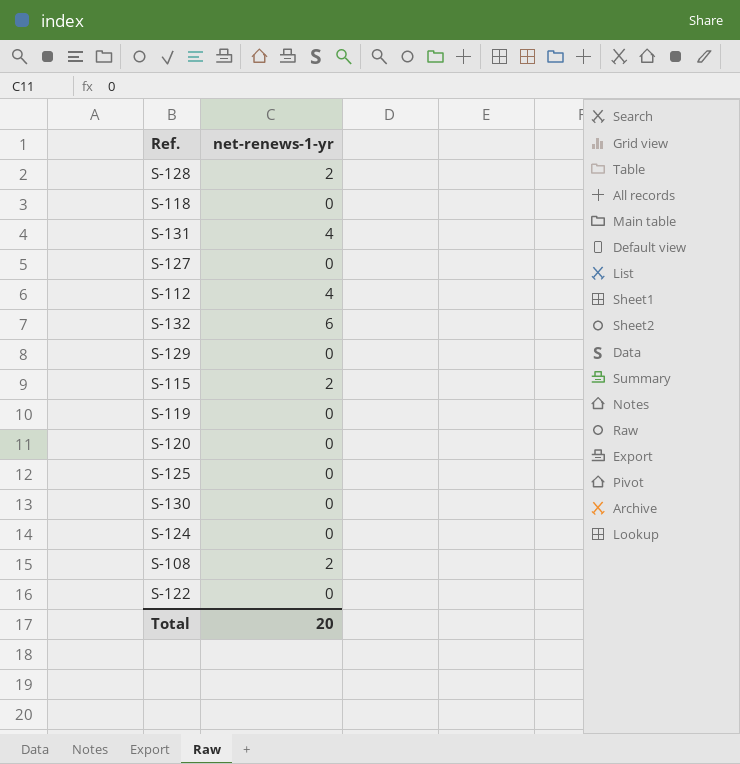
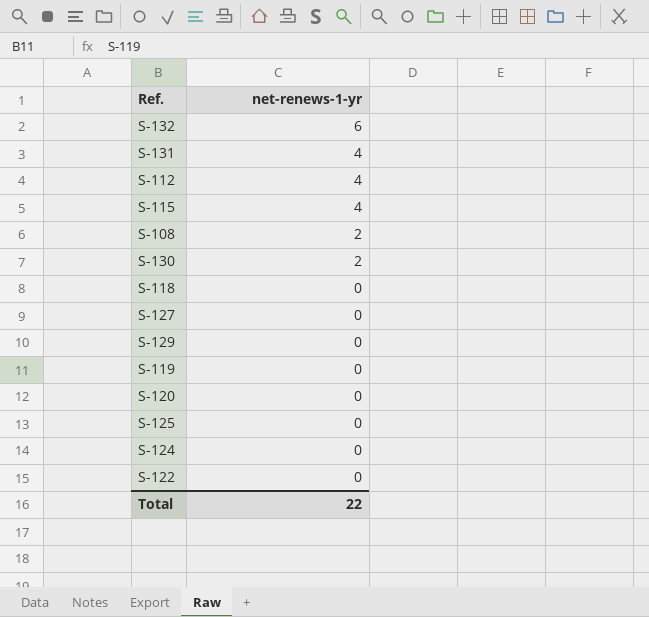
row order: none -> net-renews-1-yr descending
row S-128: 2 -> none
S-115 | net-renews-1-yr: 2 -> 4
S-130 | net-renews-1-yr: 0 -> 2
Total | net-renews-1-yr: 20 -> 22

